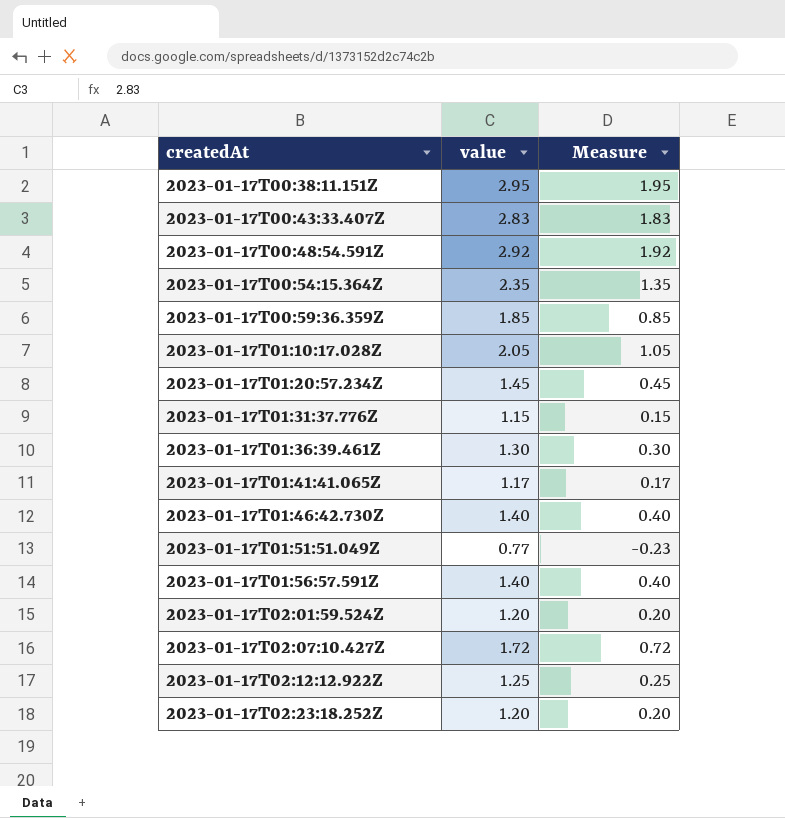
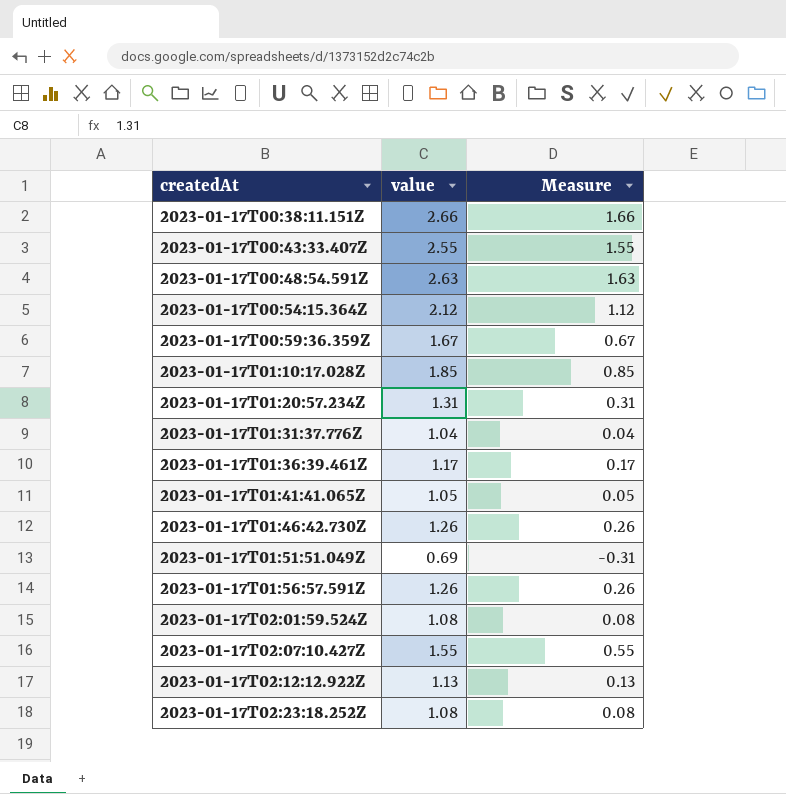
2023-01-17T00:38:11.151Z | value: 2.95 -> 2.66
2023-01-17T00:38:11.151Z | Measure: 1.95 -> 1.66
2023-01-17T00:43:33.407Z | value: 2.83 -> 2.55
2023-01-17T00:43:33.407Z | Measure: 1.83 -> 1.55
2023-01-17T00:48:54.591Z | value: 2.92 -> 2.63
2023-01-17T00:48:54.591Z | Measure: 1.92 -> 1.63
2023-01-17T00:54:15.364Z | value: 2.35 -> 2.12
2023-01-17T00:54:15.364Z | Measure: 1.35 -> 1.12
2023-01-17T00:59:36.359Z | value: 1.85 -> 1.67
2023-01-17T00:59:36.359Z | Measure: 0.85 -> 0.67
2023-01-17T01:10:17.028Z | value: 2.05 -> 1.85
2023-01-17T01:10:17.028Z | Measure: 1.05 -> 0.85
2023-01-17T01:20:57.234Z | value: 1.45 -> 1.31
2023-01-17T01:20:57.234Z | Measure: 0.45 -> 0.31
2023-01-17T01:31:37.776Z | value: 1.15 -> 1.04
2023-01-17T01:31:37.776Z | Measure: 0.15 -> 0.04
2023-01-17T01:36:39.461Z | value: 1.30 -> 1.17
2023-01-17T01:36:39.461Z | Measure: 0.30 -> 0.17
2023-01-17T01:41:41.065Z | value: 1.17 -> 1.05
2023-01-17T01:41:41.065Z | Measure: 0.17 -> 0.05
2023-01-17T01:46:42.730Z | value: 1.40 -> 1.26
2023-01-17T01:46:42.730Z | Measure: 0.40 -> 0.26
2023-01-17T01:51:51.049Z | value: 0.77 -> 0.69
2023-01-17T01:51:51.049Z | Measure: -0.23 -> -0.31
2023-01-17T01:56:57.591Z | value: 1.40 -> 1.26
2023-01-17T01:56:57.591Z | Measure: 0.40 -> 0.26
2023-01-17T02:01:59.524Z | value: 1.20 -> 1.08
2023-01-17T02:01:59.524Z | Measure: 0.20 -> 0.08
2023-01-17T02:07:10.427Z | value: 1.72 -> 1.55
2023-01-17T02:07:10.427Z | Measure: 0.72 -> 0.55
2023-01-17T02:12:12.922Z | value: 1.25 -> 1.13
2023-01-17T02:12:12.922Z | Measure: 0.25 -> 0.13
2023-01-17T02:23:18.252Z | value: 1.20 -> 1.08
2023-01-17T02:23:18.252Z | Measure: 0.20 -> 0.08

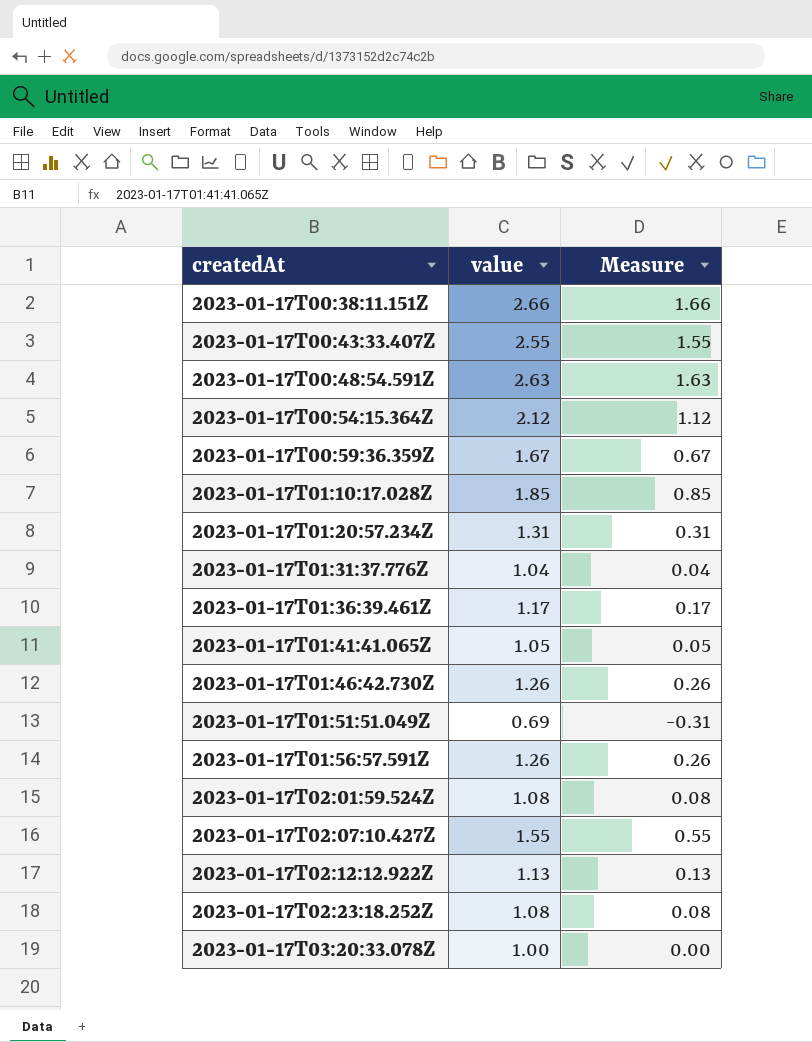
row 2023-01-17T03:20:33.078Z: none -> 1.00 | 0.00

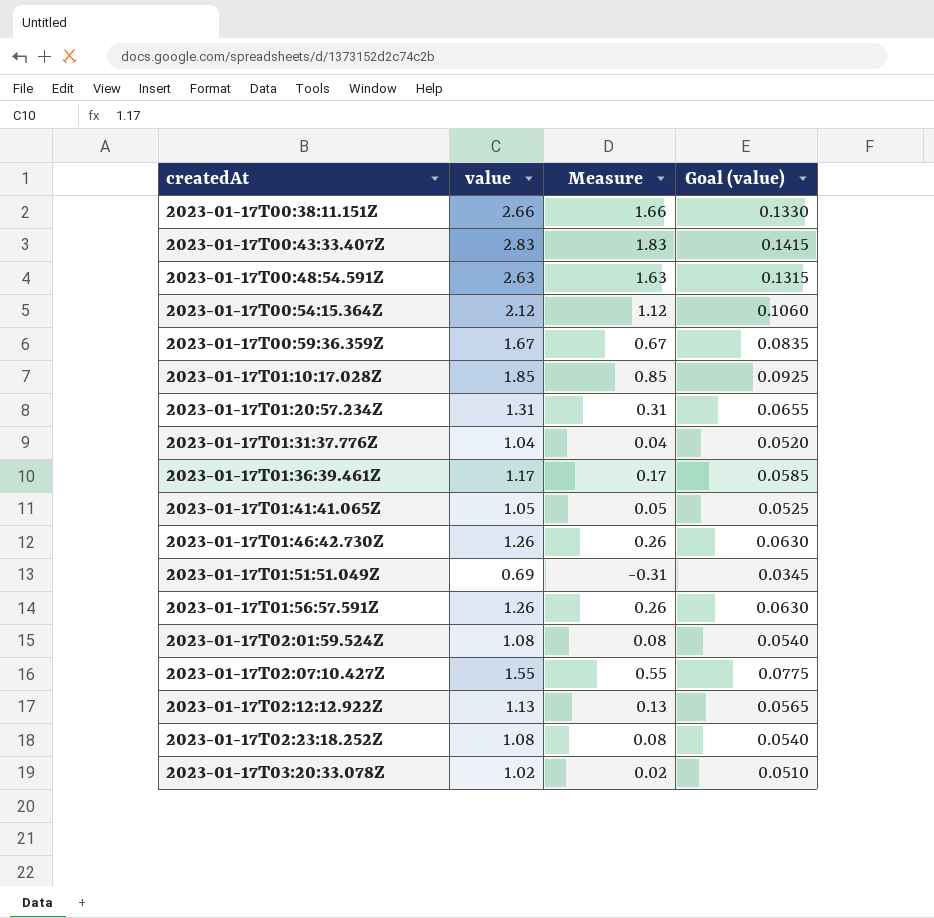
column Goal (value) | formula: none -> [value] * 0.05
2023-01-17T00:43:33.407Z | value: 2.55 -> 2.83
2023-01-17T00:43:33.407Z | Measure: 1.55 -> 1.83
2023-01-17T03:20:33.078Z | value: 1.00 -> 1.02
2023-01-17T03:20:33.078Z | Measure: 0.00 -> 0.02

